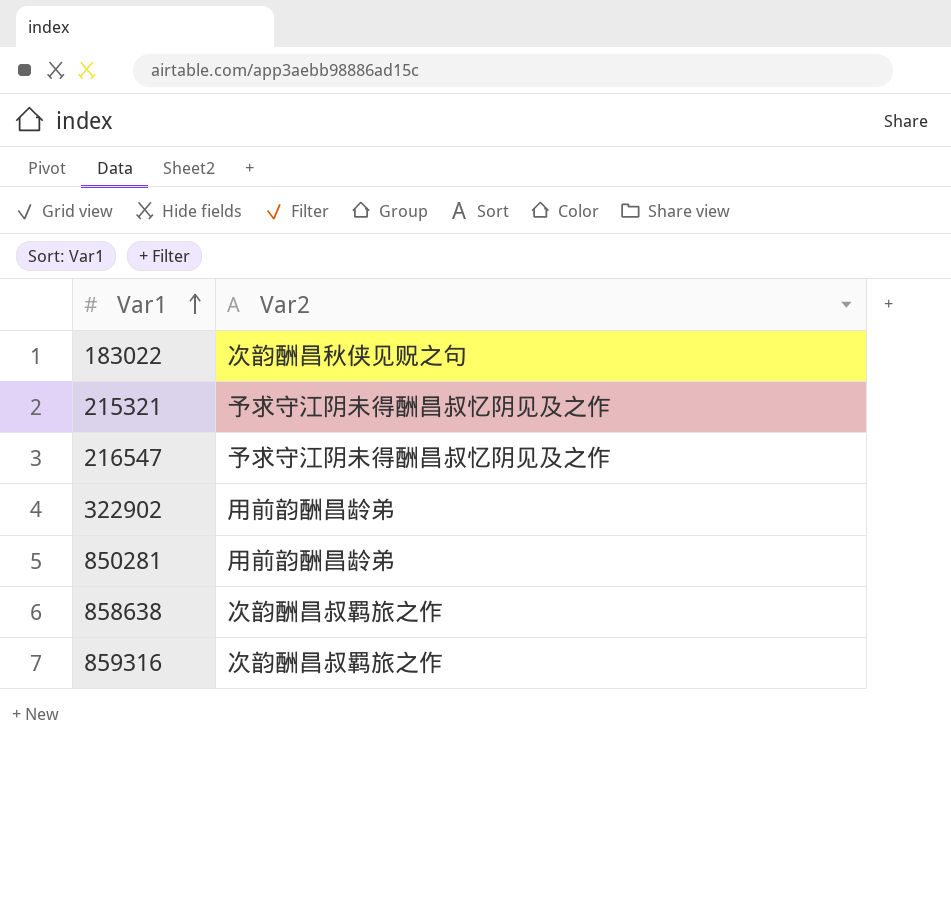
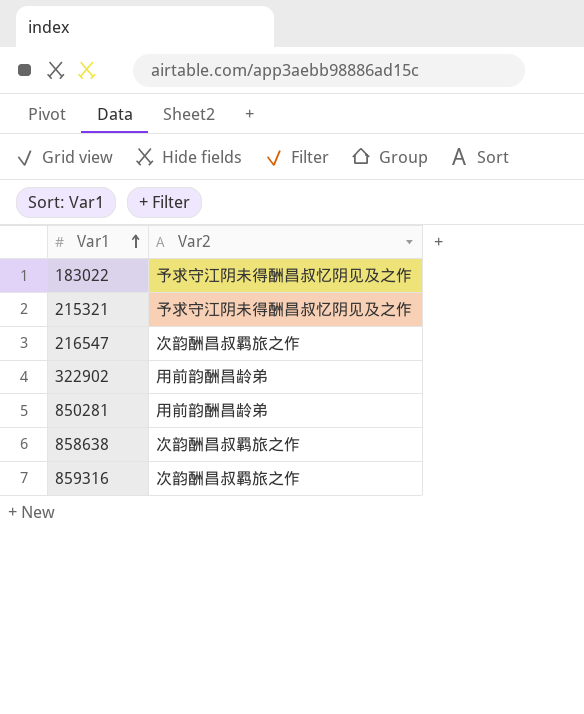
183022 | Var2: 次韵酬昌秋侠见贶之句 -> 予求守江阴未得酬昌叔忆阴见及之作
216547 | Var2: 予求守江阴未得酬昌叔忆阴见及之作 -> 次韵酬昌叔羁旅之作

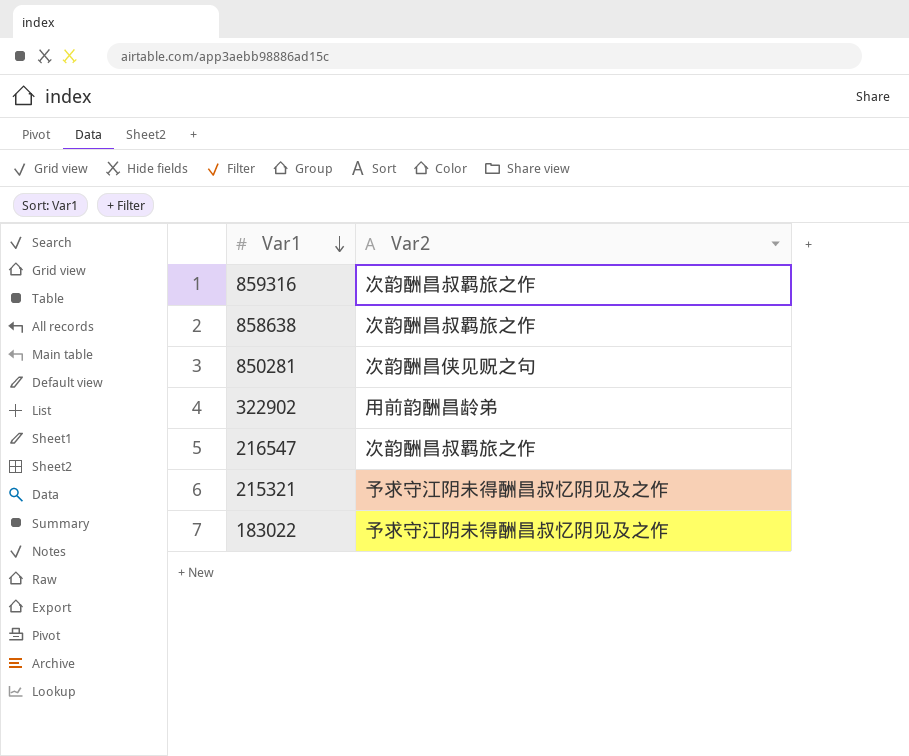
row order: Var1 ascending -> Var1 descending
850281 | Var2: 用前韵酬昌龄弟 -> 次韵酬昌侠见贶之句

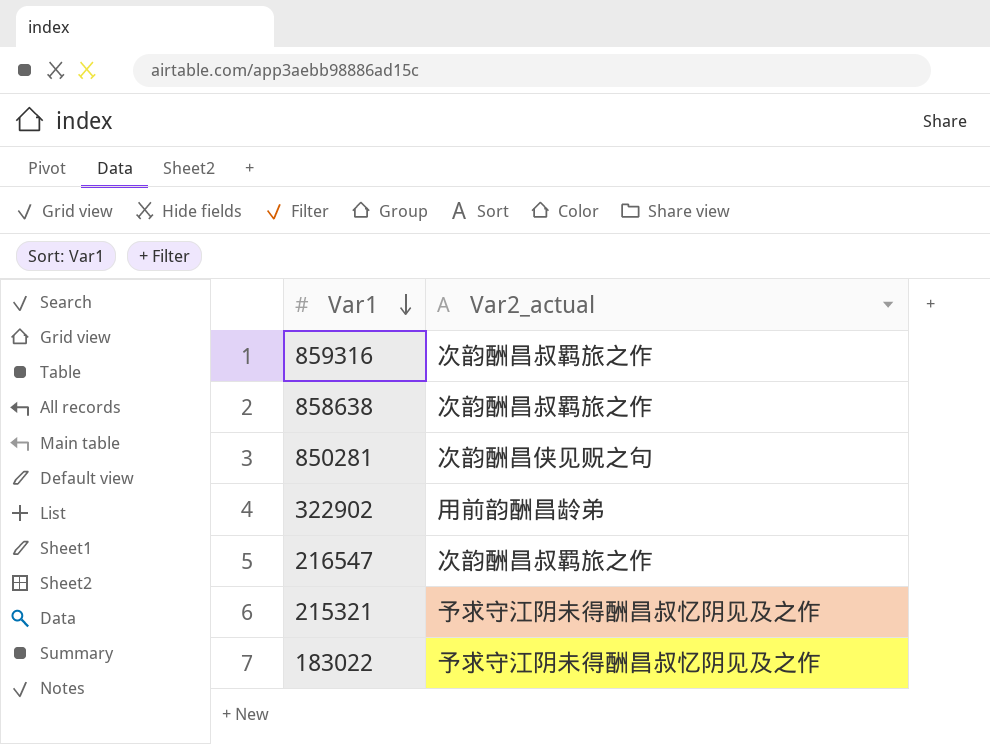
column name: Var2 -> Var2_actual

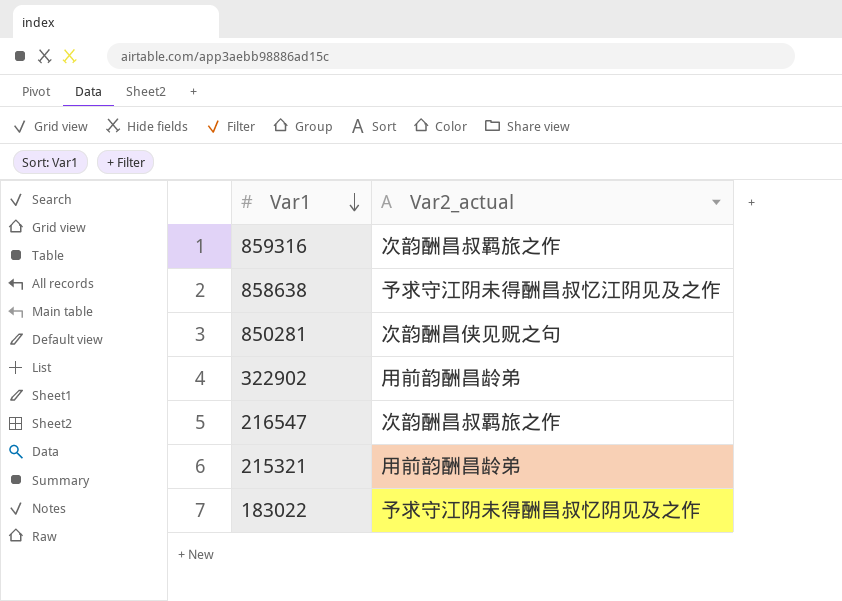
858638 | Var2_actual: 次韵酬昌叔羁旅之作 -> 予求守江阴未得酬昌叔忆江阴见及之作
215321 | Var2_actual: 予求守江阴未得酬昌叔忆阴见及之作 -> 用前韵酬昌龄弟

